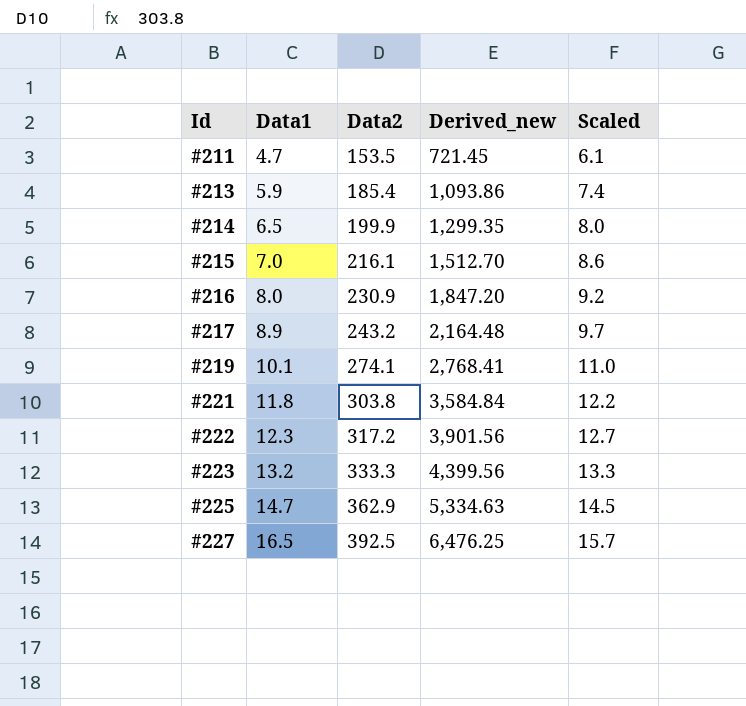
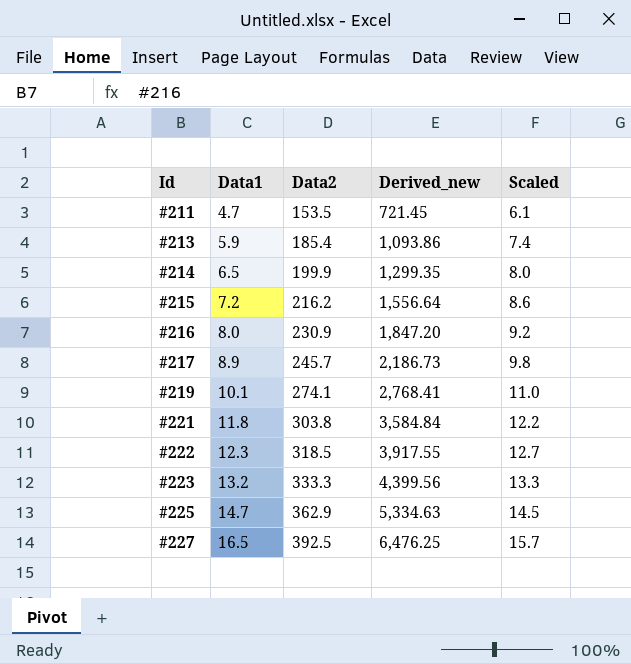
#215 | Data1: 7.0 -> 7.2
#215 | Data2: 216.1 -> 216.2
#215 | Derived_new: 1,512.70 -> 1,556.64
#217 | Data2: 243.2 -> 245.7
#217 | Derived_new: 2,164.48 -> 2,186.73
#217 | Scaled: 9.7 -> 9.8
#222 | Data2: 317.2 -> 318.5
#222 | Derived_new: 3,901.56 -> 3,917.55

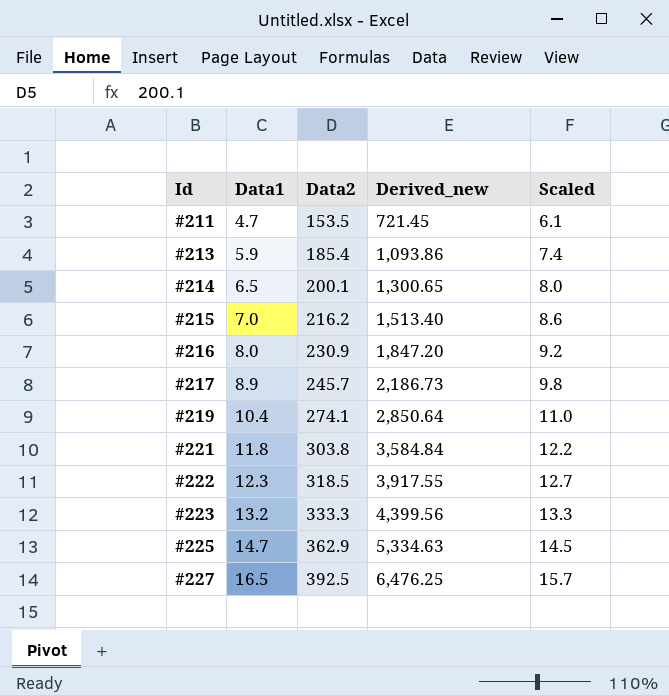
#214 | Data2: 199.9 -> 200.1
#214 | Derived_new: 1,299.35 -> 1,300.65
#215 | Data1: 7.2 -> 7.0
#215 | Derived_new: 1,556.64 -> 1,513.40
#219 | Data1: 10.1 -> 10.4
#219 | Derived_new: 2,768.41 -> 2,850.64

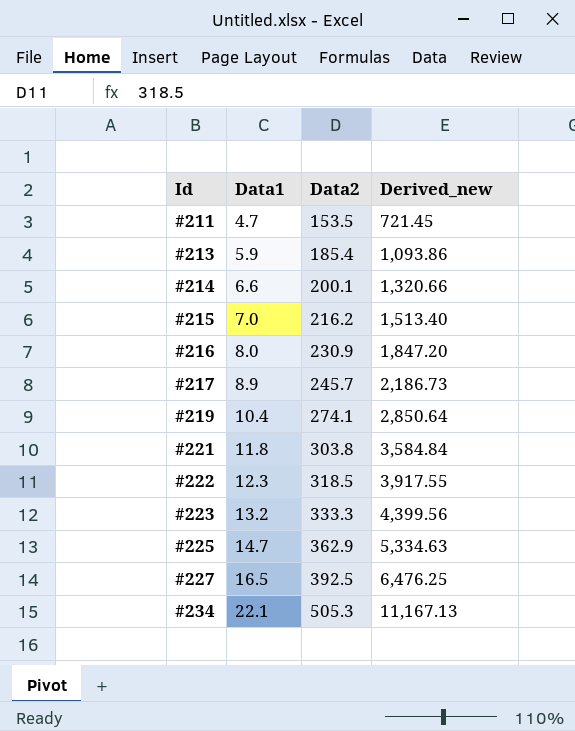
column Scaled | formula: [Data2] * 0.04 -> none
#214 | Data1: 6.5 -> 6.6
#214 | Derived_new: 1,300.65 -> 1,320.66
row #234: none -> 22.1 | 505.3 | 11,167.13

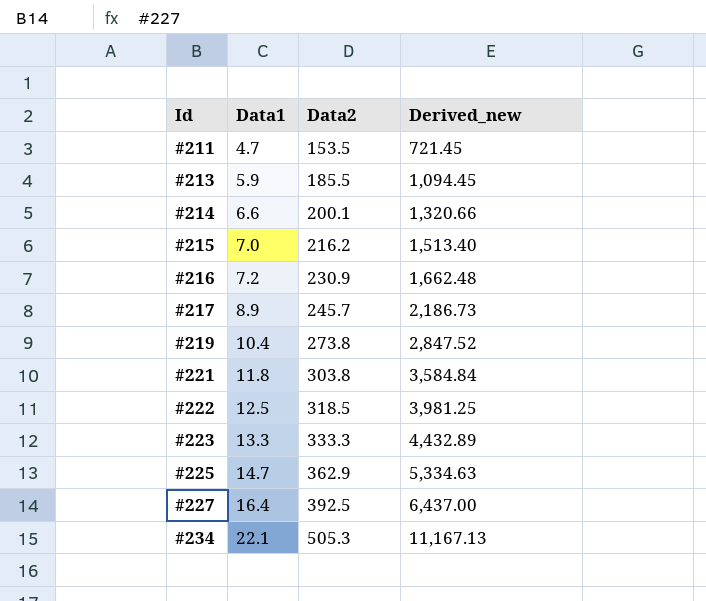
#213 | Data2: 185.4 -> 185.5
#213 | Derived_new: 1,093.86 -> 1,094.45
#216 | Data1: 8.0 -> 7.2
#216 | Derived_new: 1,847.20 -> 1,662.48
#219 | Data2: 274.1 -> 273.8
#219 | Derived_new: 2,850.64 -> 2,847.52
#222 | Data1: 12.3 -> 12.5
#222 | Derived_new: 3,917.55 -> 3,981.25
#223 | Data1: 13.2 -> 13.3
#223 | Derived_new: 4,399.56 -> 4,432.89
#227 | Data1: 16.5 -> 16.4
#227 | Derived_new: 6,476.25 -> 6,437.00

